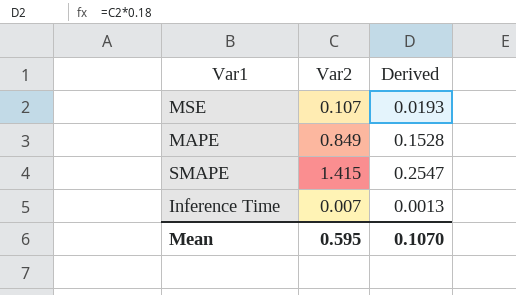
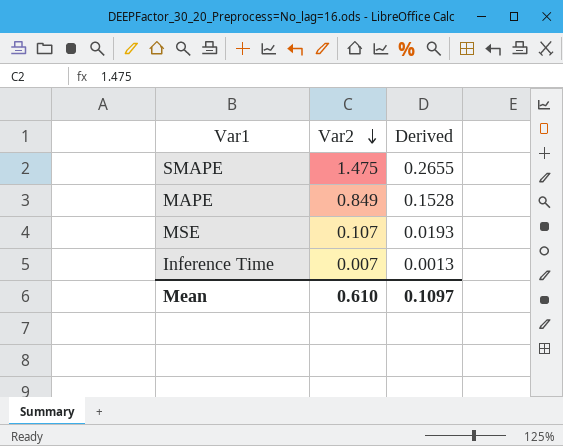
row order: none -> Var2 descending
SMAPE | Var2: 1.415 -> 1.475
SMAPE | Derived: 0.2547 -> 0.2655
Mean | Var2: 0.595 -> 0.610
Mean | Derived: 0.1070 -> 0.1097

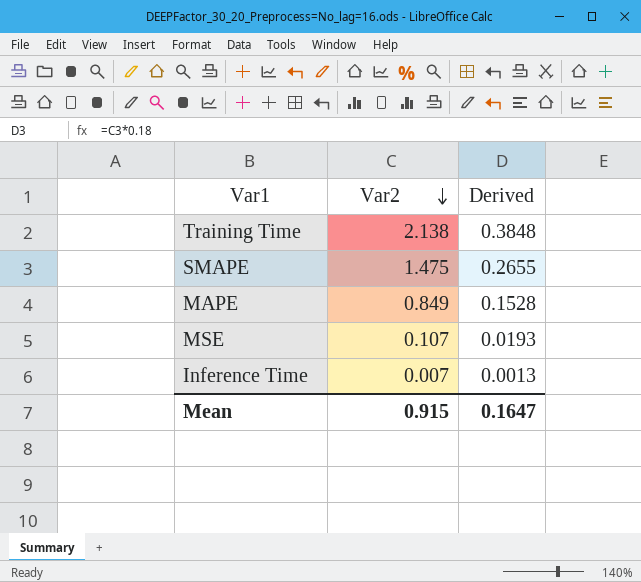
row Training Time: none -> 2.138 | 0.3848
Mean | Var2: 0.610 -> 0.915
Mean | Derived: 0.1097 -> 0.1647

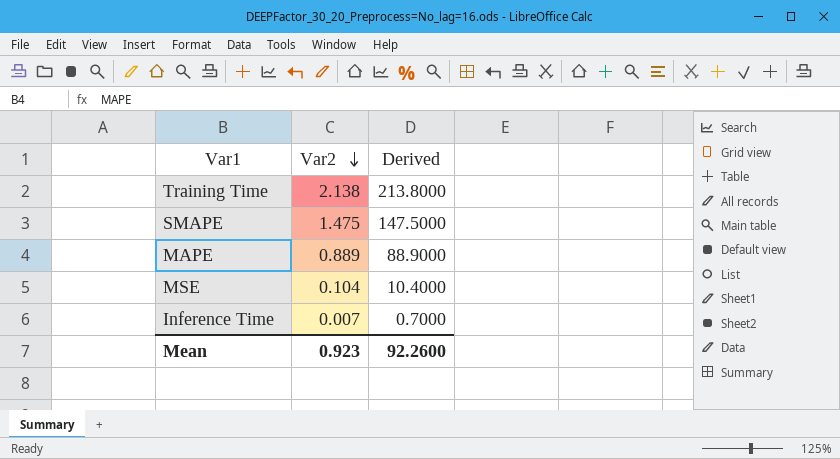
column Derived | formula: [Var2] * 0.18 -> [Var2] * 100
MAPE | Var2: 0.849 -> 0.889
MSE | Var2: 0.107 -> 0.104
Mean | Var2: 0.915 -> 0.923
Mean | Derived: 0.1647 -> 92.2600

